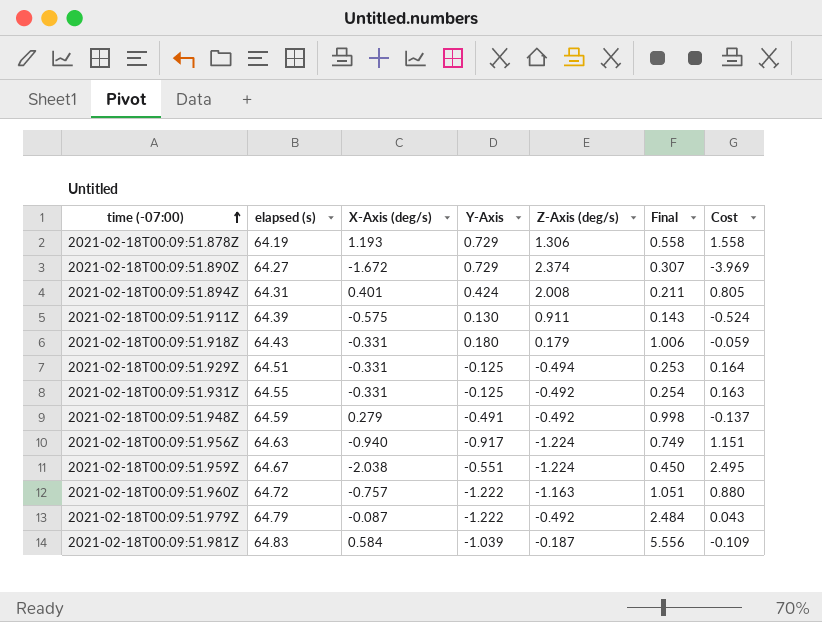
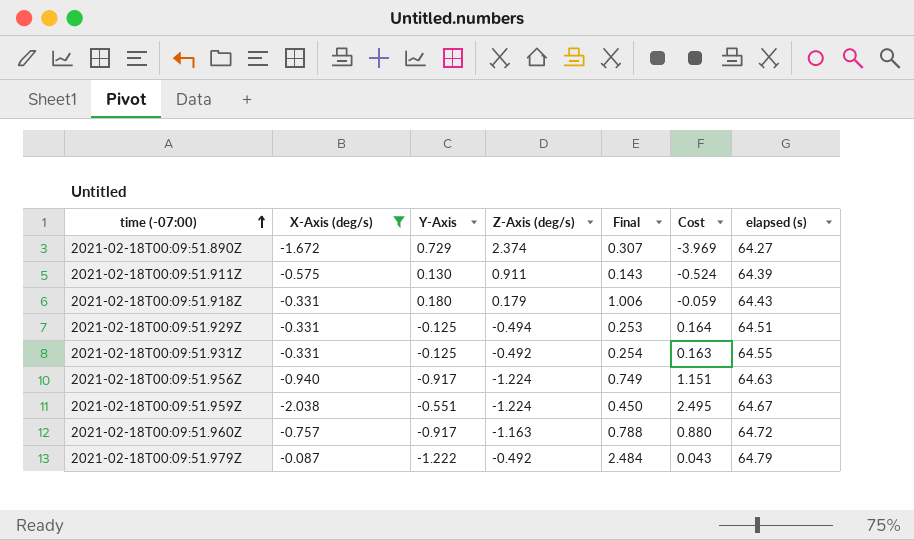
filter: none -> X-Axis (deg/s) <= -0.087
column elapsed (s) | position: 2 -> 7
2021-02-18T00:09:51.960Z | Y-Axis: -1.222 -> -0.917
2021-02-18T00:09:51.960Z | Final: 1.051 -> 0.788

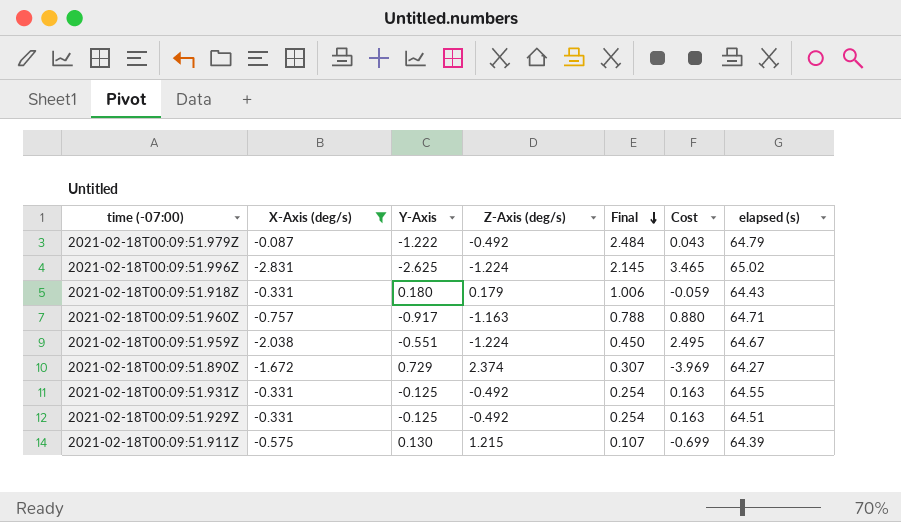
row order: time (-07:00) ascending -> Final descending
row 2021-02-18T00:09:51.956Z: -0.940 | -0.917 | -1.224 | 0.749 | 1.151 | 64.63 -> none
row 2021-02-18T00:09:51.996Z: none -> -2.831 | -2.625 | -1.224 | 2.145 | 3.465 | 65.02
2021-02-18T00:09:51.960Z | elapsed (s): 64.72 -> 64.71
2021-02-18T00:09:51.929Z | Z-Axis (deg/s): -0.494 -> -0.492
2021-02-18T00:09:51.929Z | Final: 0.253 -> 0.254
2021-02-18T00:09:51.929Z | Cost: 0.164 -> 0.163
2021-02-18T00:09:51.911Z | Z-Axis (deg/s): 0.911 -> 1.215
2021-02-18T00:09:51.911Z | Final: 0.143 -> 0.107
2021-02-18T00:09:51.911Z | Cost: -0.524 -> -0.699

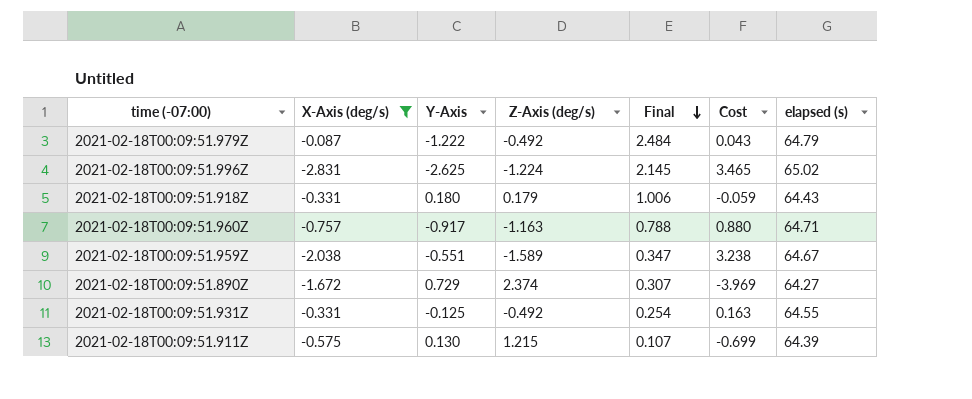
row 2021-02-18T00:09:51.929Z: -0.331 | -0.125 | -0.492 | 0.254 | 0.163 | 64.51 -> none
2021-02-18T00:09:51.959Z | Z-Axis (deg/s): -1.224 -> -1.589
2021-02-18T00:09:51.959Z | Final: 0.450 -> 0.347
2021-02-18T00:09:51.959Z | Cost: 2.495 -> 3.238

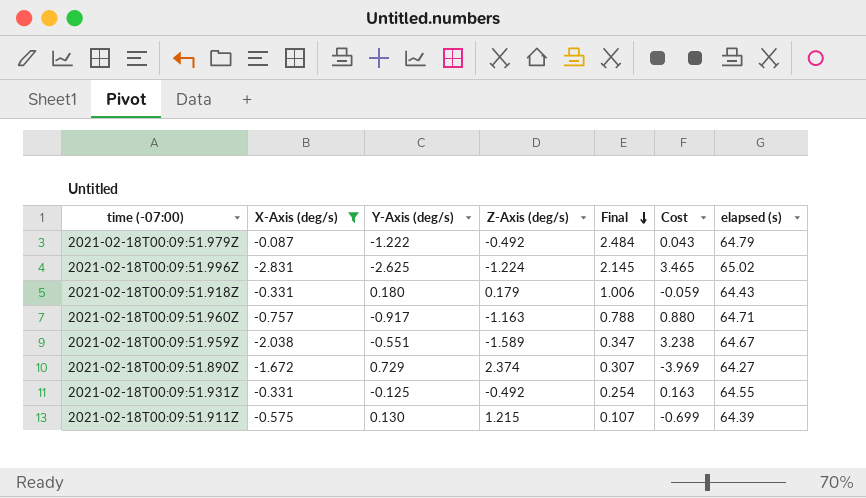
column name: Y-Axis -> Y-Axis (deg/s)

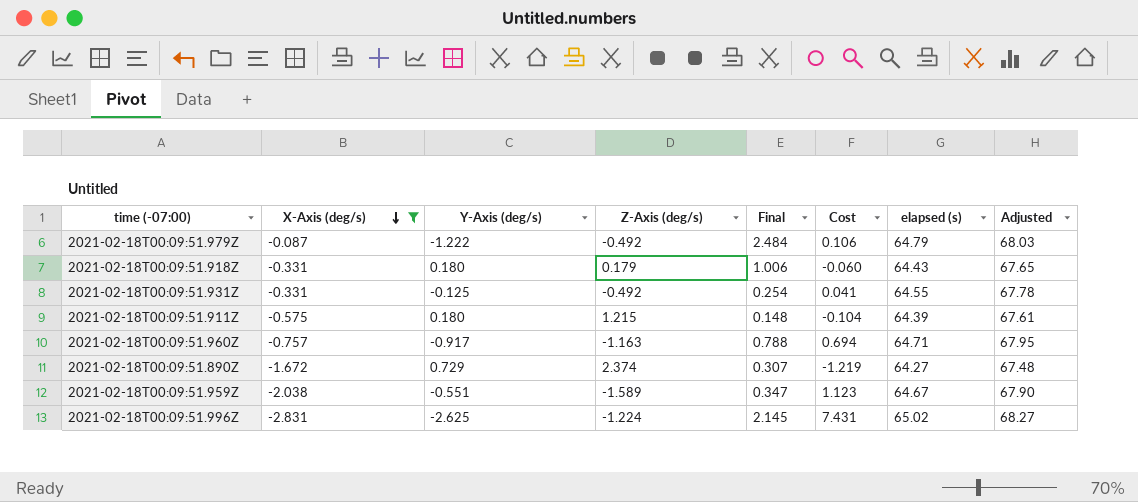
row order: Final descending -> X-Axis (deg/s) descending
column Cost | formula: [X-Axis (deg/s)] * [Z-Axis (deg/s)] -> [X-Axis (deg/s)] * [Y-Axis (deg/s)]
column Adjusted | formula: none -> [elapsed (s)] * 1.05
2021-02-18T00:09:51.911Z | Y-Axis (deg/s): 0.130 -> 0.180
2021-02-18T00:09:51.911Z | Final: 0.107 -> 0.148

